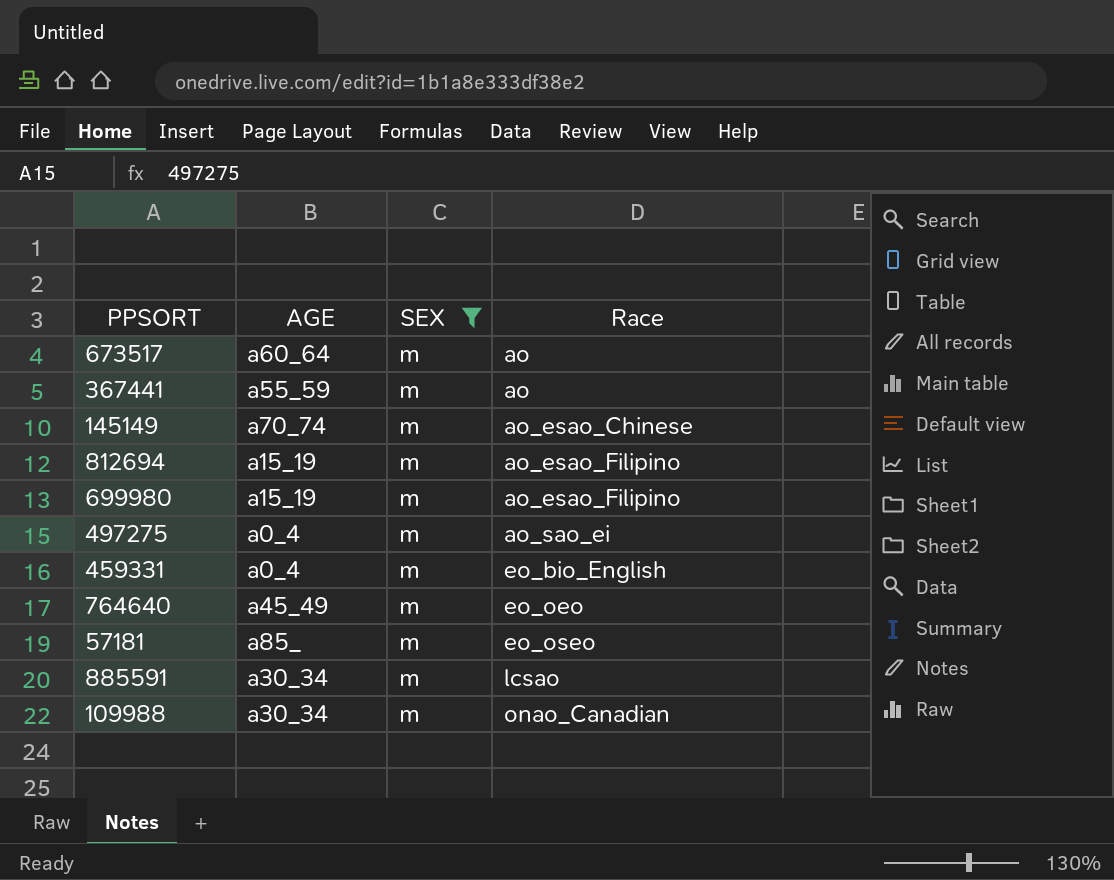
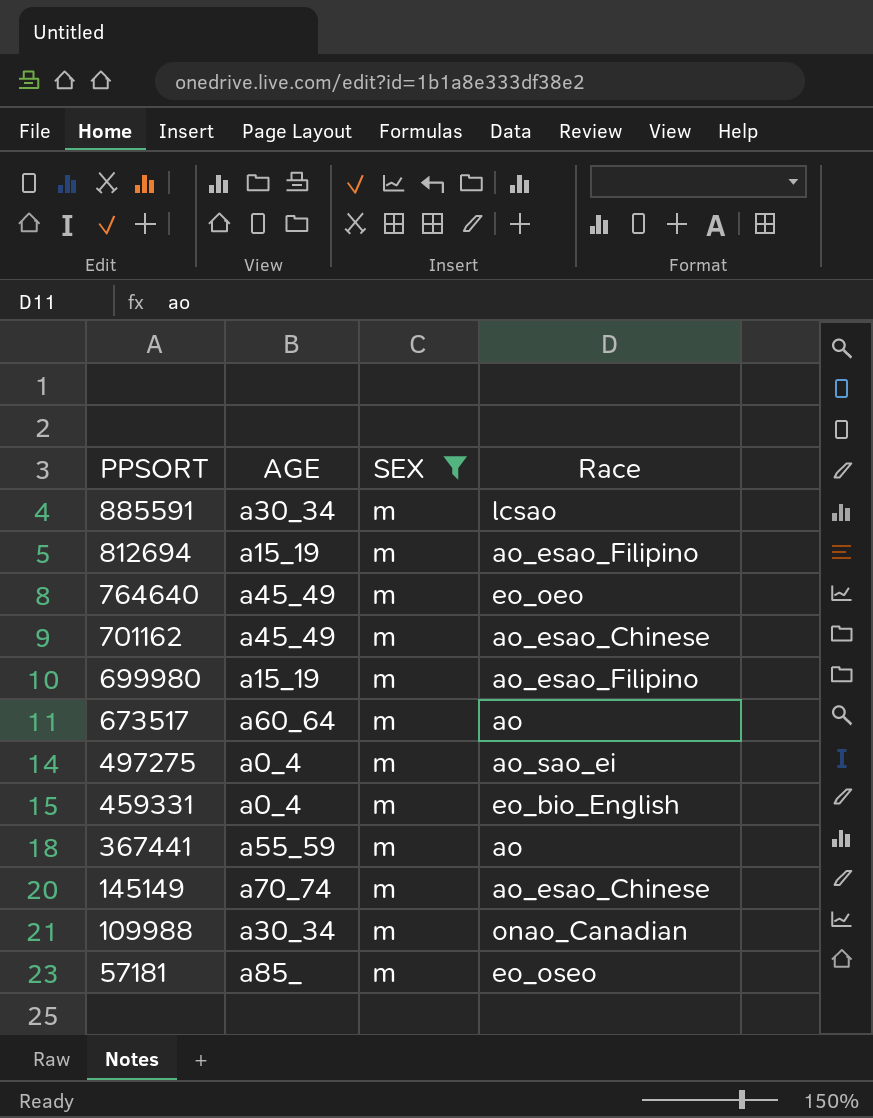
row order: Race ascending -> PPSORT descending
row 701162: none -> a45_49 | m | ao_esao_Chinese

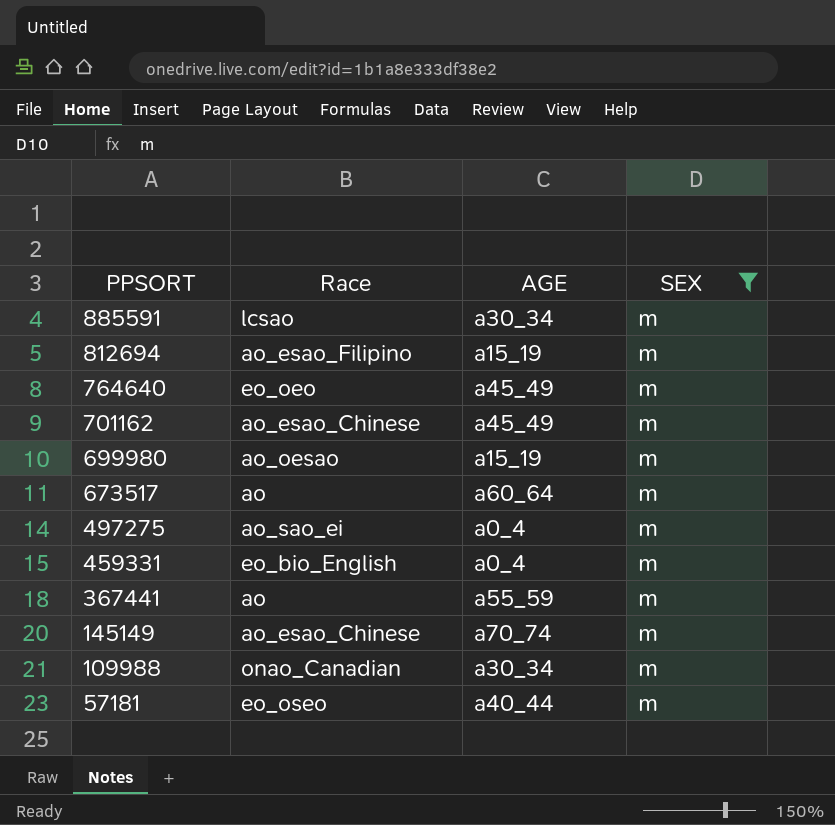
column Race | position: 4 -> 2
699980 | Race: ao_esao_Filipino -> ao_oesao
57181 | AGE: a85_ -> a40_44

